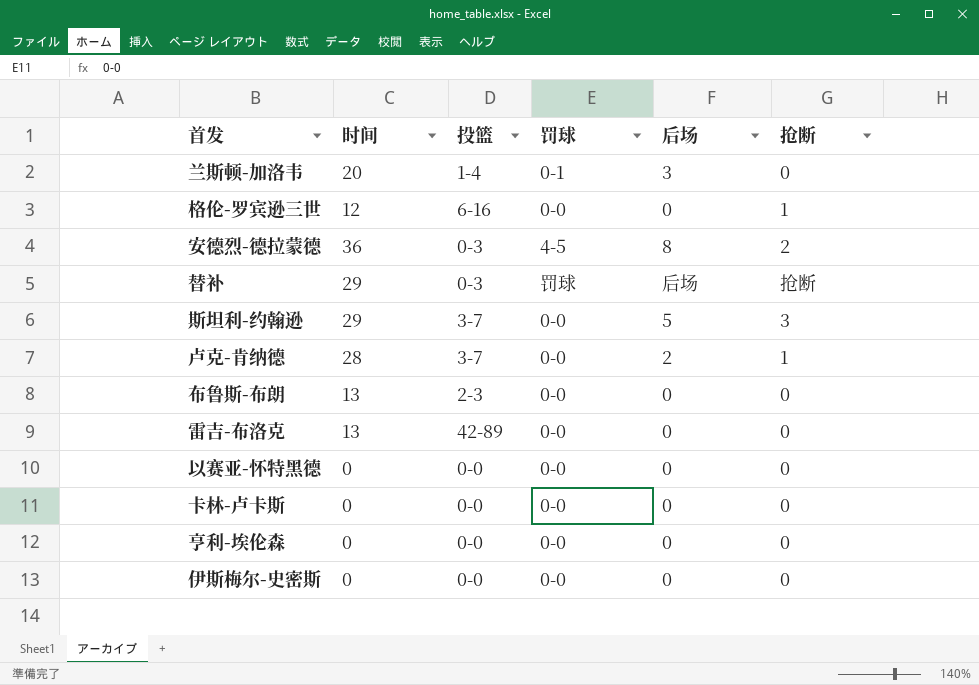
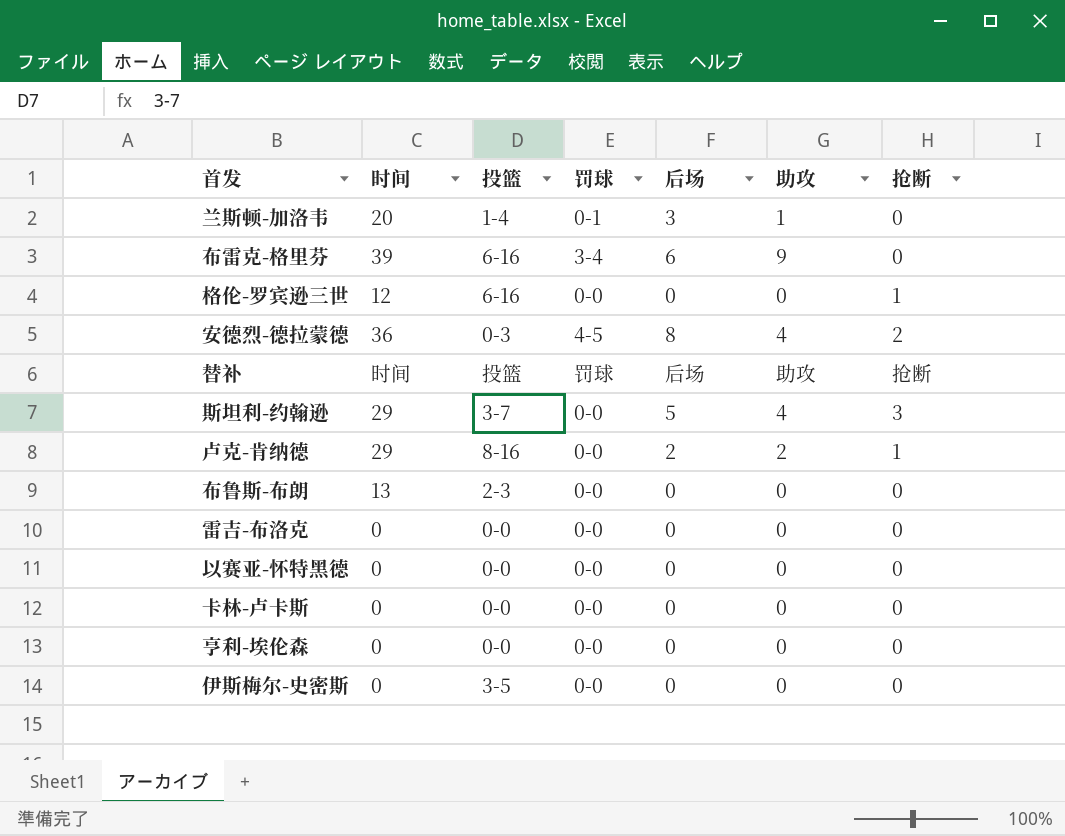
column 助攻 | position: none -> 6
row 布雷克-格里芬: none -> 39 | 6-16 | 3-4 | 6 | 9 | 0
替补 | 时间: 29 -> 时间
替补 | 投篮: 0-3 -> 投篮
卢克-肯纳德 | 时间: 28 -> 29
卢克-肯纳德 | 投篮: 3-7 -> 8-16
雷吉-布洛克 | 时间: 13 -> 0
雷吉-布洛克 | 投篮: 42-89 -> 0-0
伊斯梅尔-史密斯 | 投篮: 0-0 -> 3-5

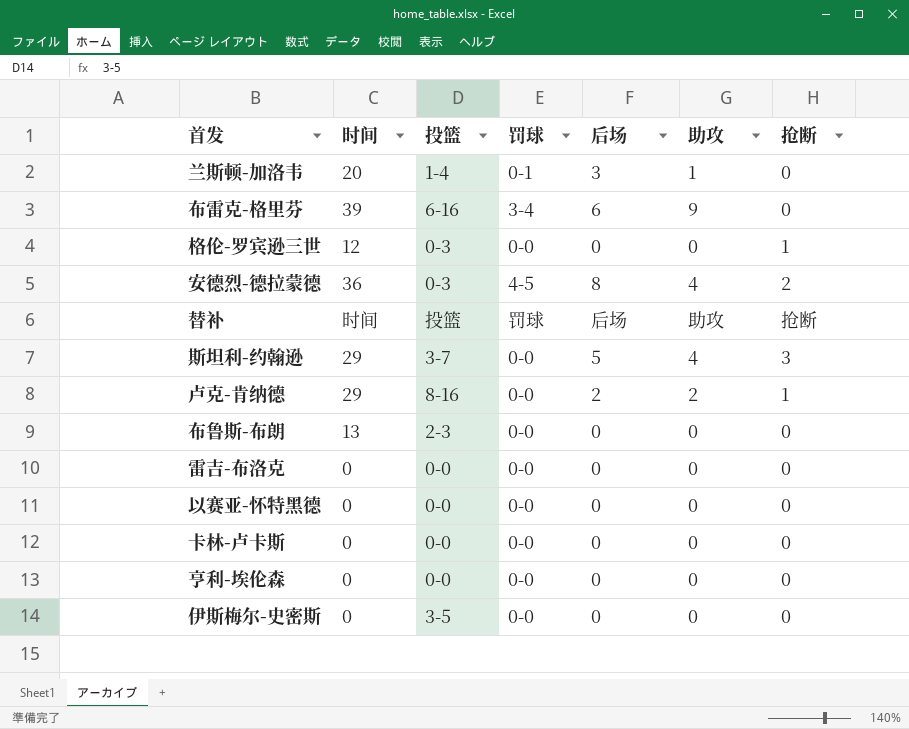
格伦-罗宾逊三世 | 投篮: 6-16 -> 0-3

